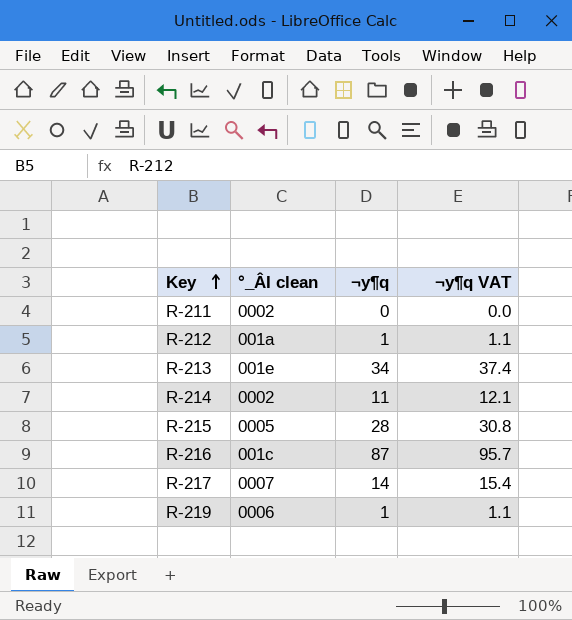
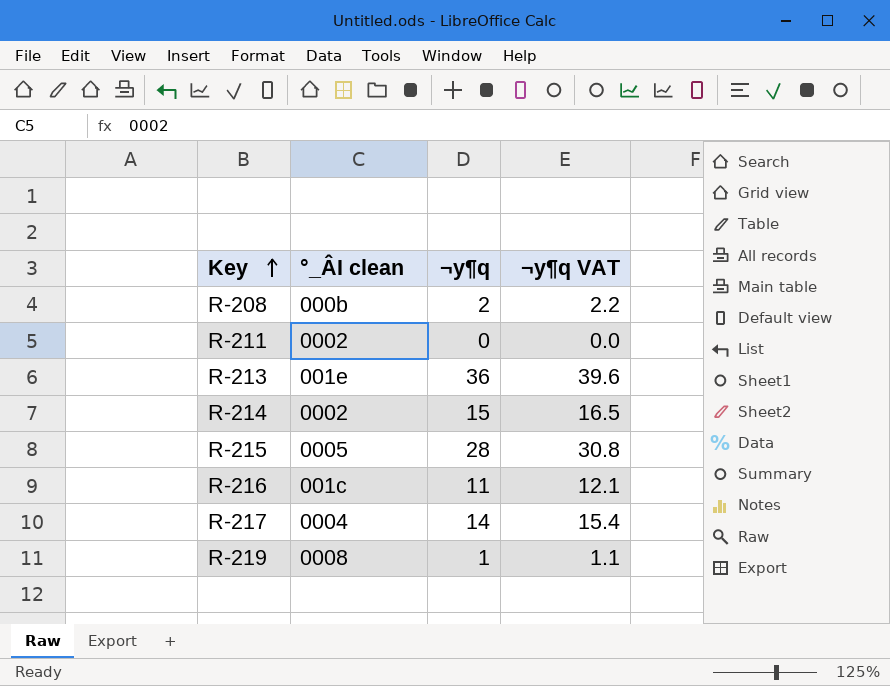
row R-212: 001a | 1 | 1.1 -> none
row R-208: none -> 000b | 2 | 2.2
R-213 | ¬y¶q: 34 -> 36
R-213 | ¬y¶q VAT: 37.4 -> 39.6
R-214 | ¬y¶q: 11 -> 15
R-214 | ¬y¶q VAT: 12.1 -> 16.5
R-216 | ¬y¶q: 87 -> 11
R-216 | ¬y¶q VAT: 95.7 -> 12.1
R-217 | °_ÂI clean: 0007 -> 0004
R-219 | °_ÂI clean: 0006 -> 0008

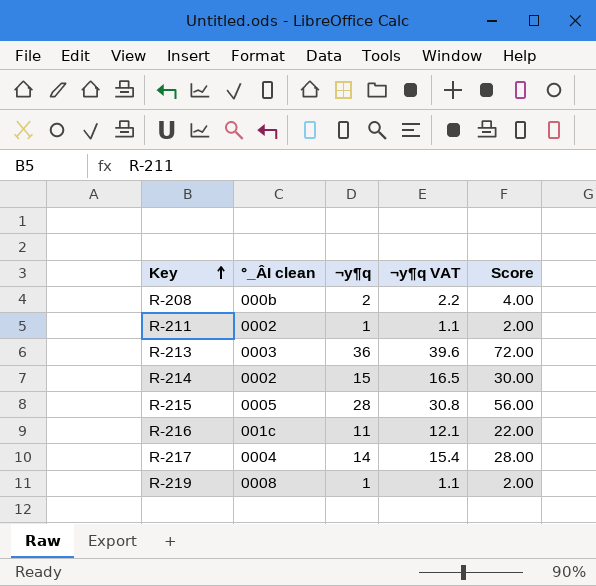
column Score | formula: none -> [¬y¶q] * 2
R-211 | ¬y¶q: 0 -> 1
R-211 | ¬y¶q VAT: 0.0 -> 1.1
R-213 | °_ÂI clean: 001e -> 0003

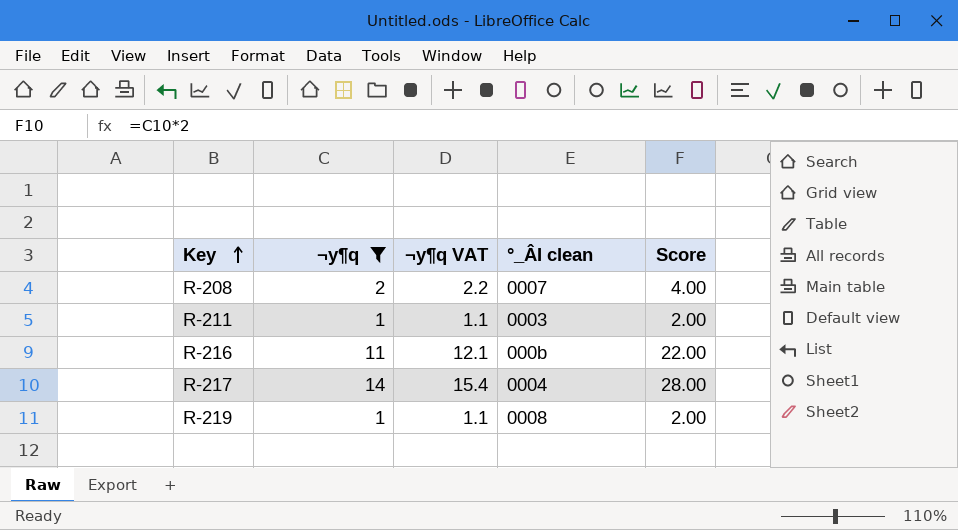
filter: none -> ¬y¶q <= 14
column °_ÂI clean | position: 2 -> 4
R-208 | °_ÂI clean: 000b -> 0007
R-211 | °_ÂI clean: 0002 -> 0003
R-216 | °_ÂI clean: 001c -> 000b

